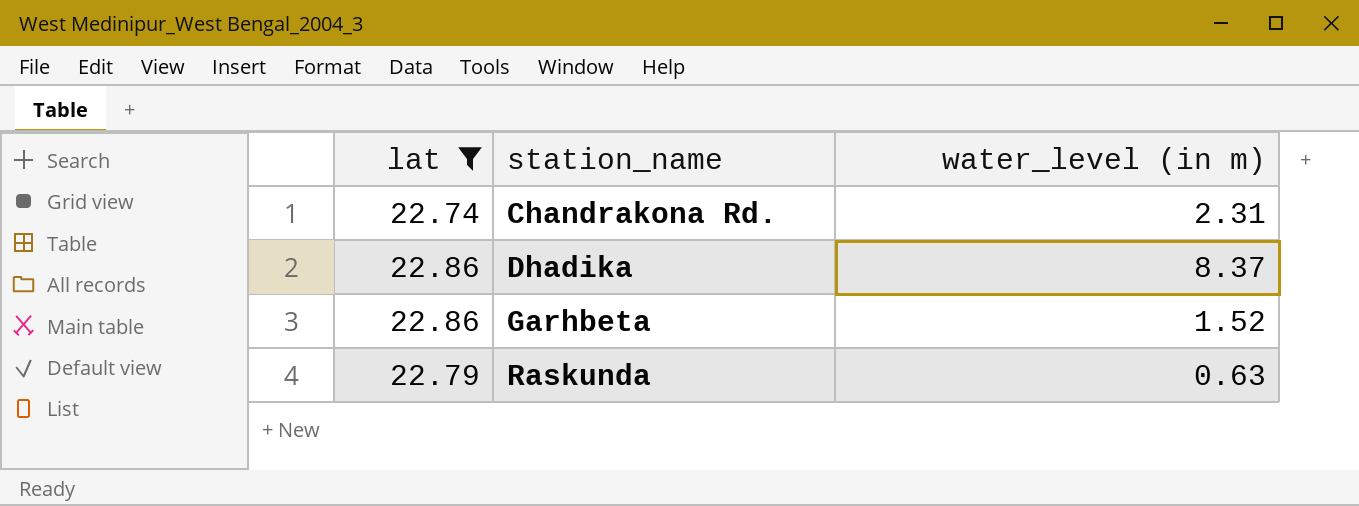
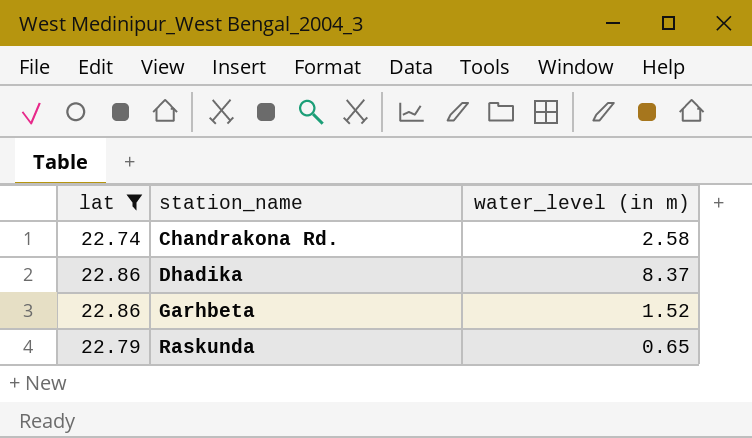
Chandrakona Rd. | water_level (in m): 2.31 -> 2.58
Raskunda | water_level (in m): 0.63 -> 0.65

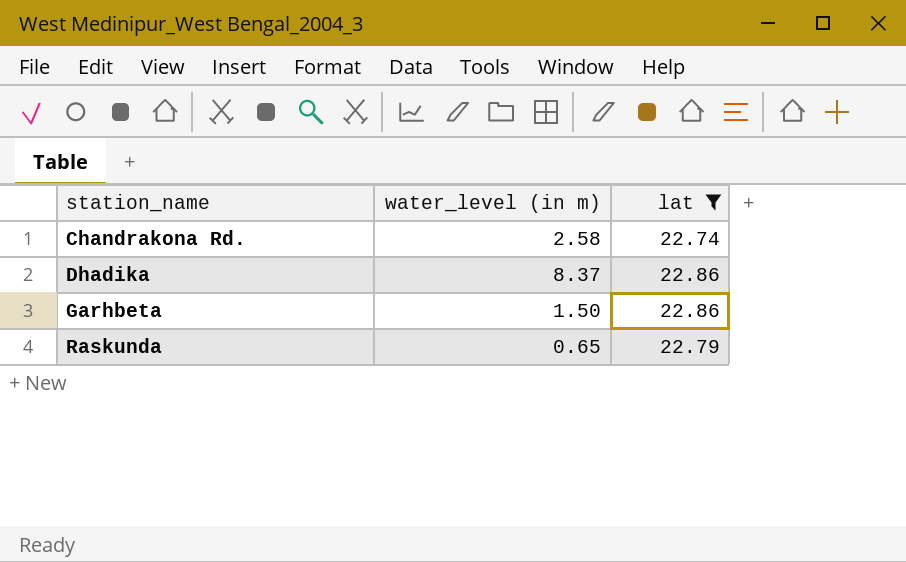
column lat | position: 1 -> 3
Garhbeta | water_level (in m): 1.52 -> 1.50

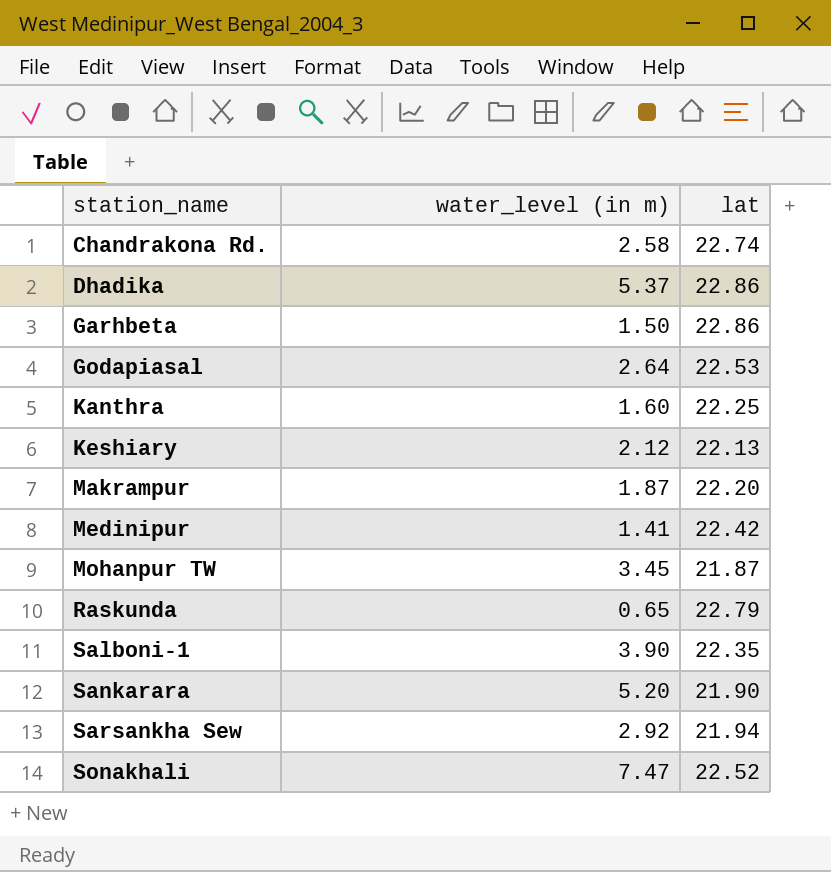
filter: lat >= 22.74 -> none
Dhadika | water_level (in m): 8.37 -> 5.37

